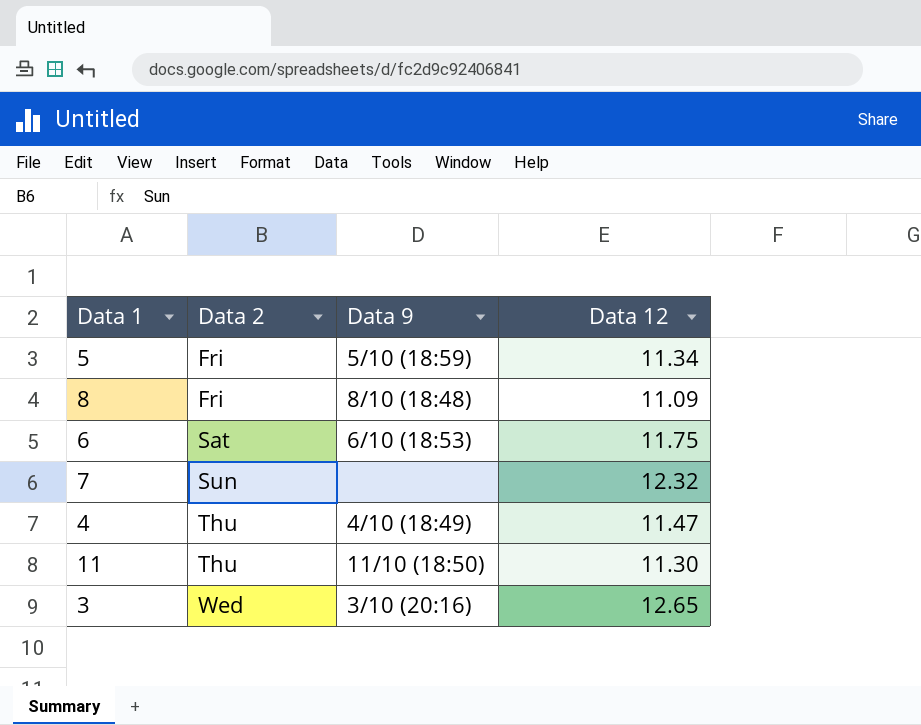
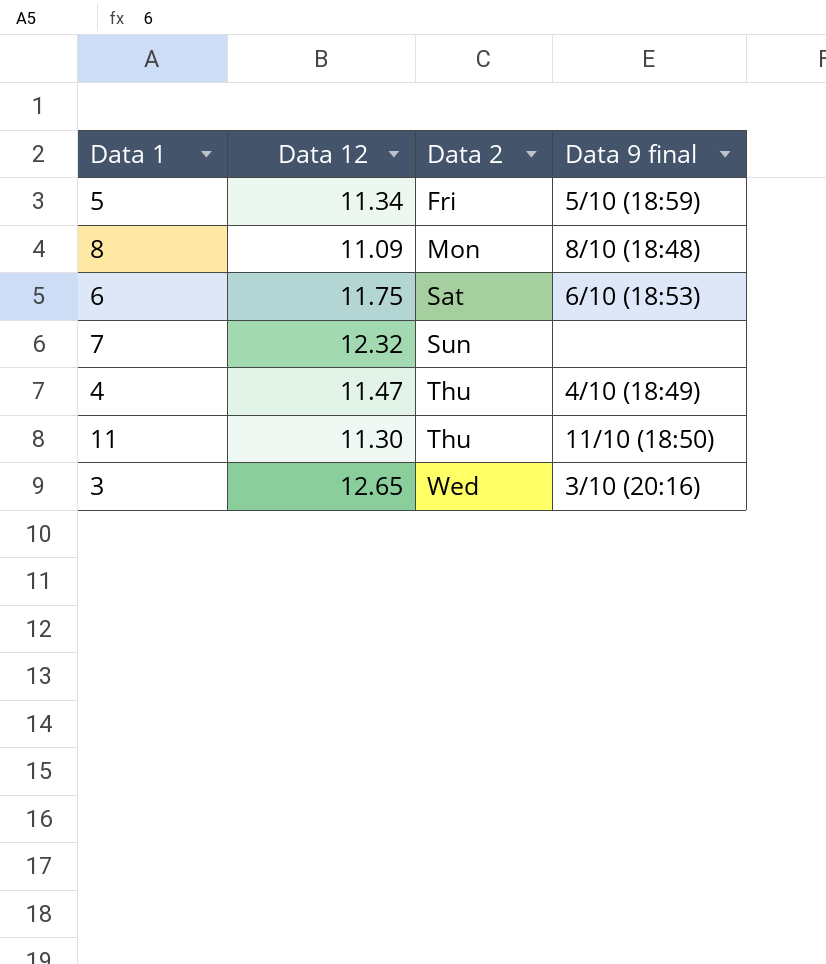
column Data 12 | position: 4 -> 2
column name: Data 9 -> Data 9 final
8 | Data 2: Fri -> Mon

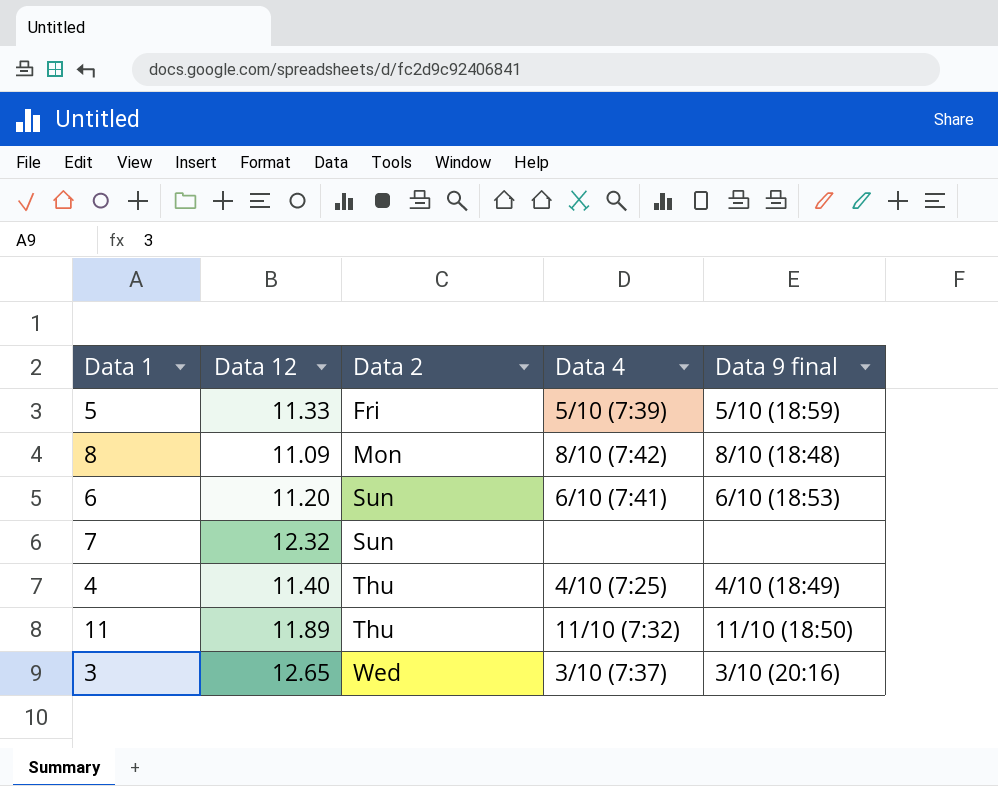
column Data 4 | position: none -> 4
5 | Data 12: 11.34 -> 11.33
6 | Data 12: 11.75 -> 11.20
6 | Data 2: Sat -> Sun
4 | Data 12: 11.47 -> 11.40
11 | Data 12: 11.30 -> 11.89

